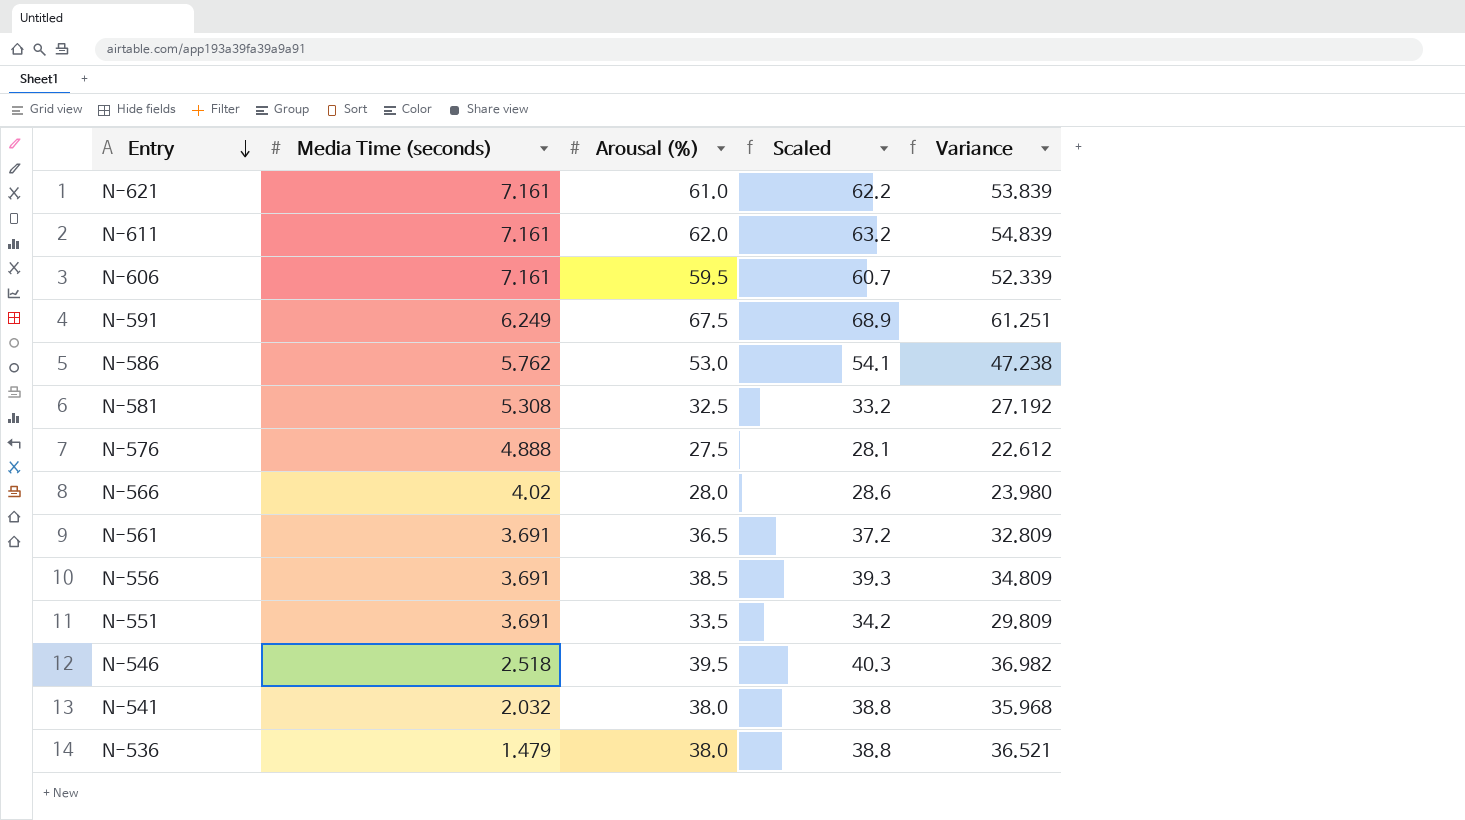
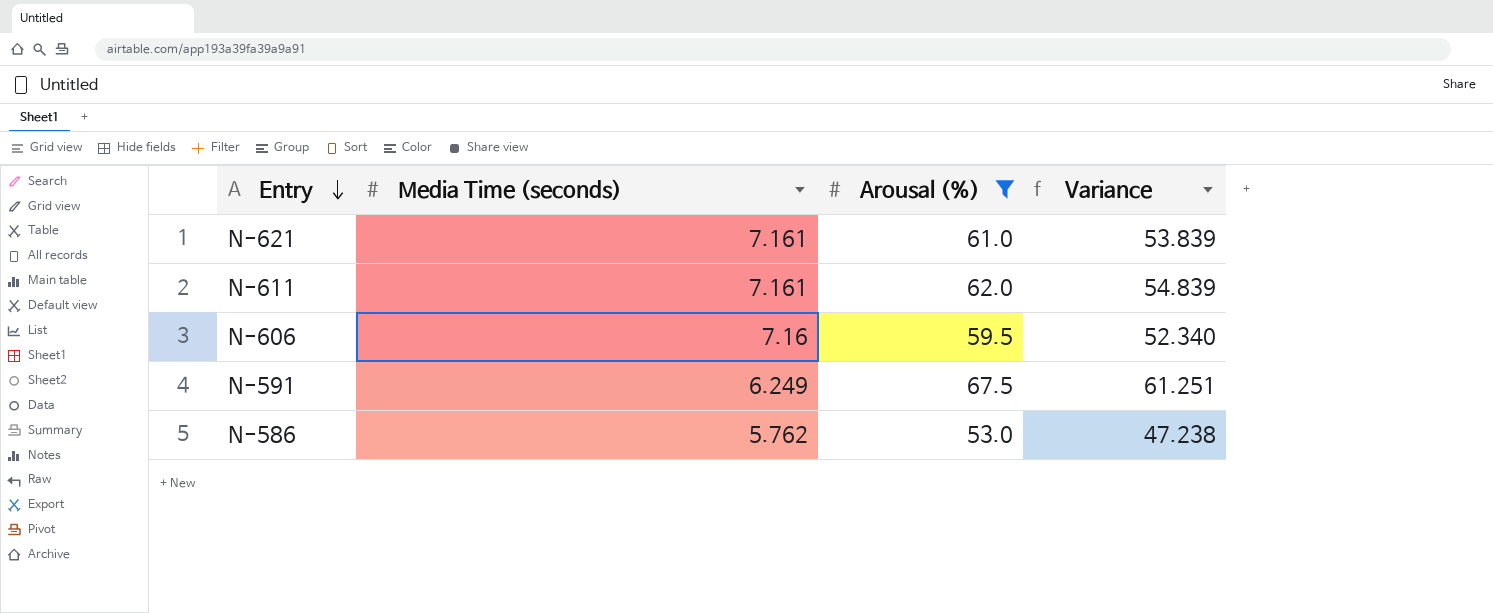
filter: none -> Arousal (%) >= 53.0
column Scaled | formula: [Arousal (%)] * 1.02 -> none
N-606 | Media Time (seconds): 7.161 -> 7.16
N-606 | Variance: 52.339 -> 52.340

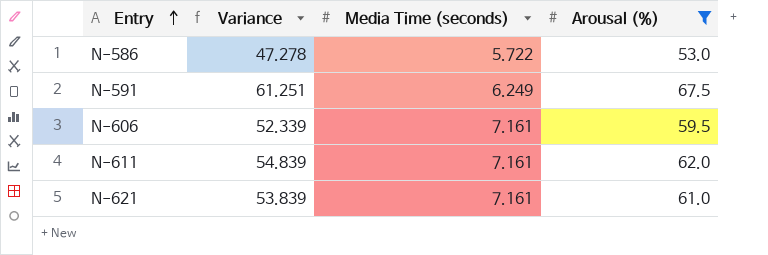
row order: Entry descending -> Entry ascending
column Variance | position: 4 -> 2
N-586 | Variance: 47.238 -> 47.278
N-586 | Media Time (seconds): 5.762 -> 5.722
N-606 | Variance: 52.340 -> 52.339
N-606 | Media Time (seconds): 7.16 -> 7.161

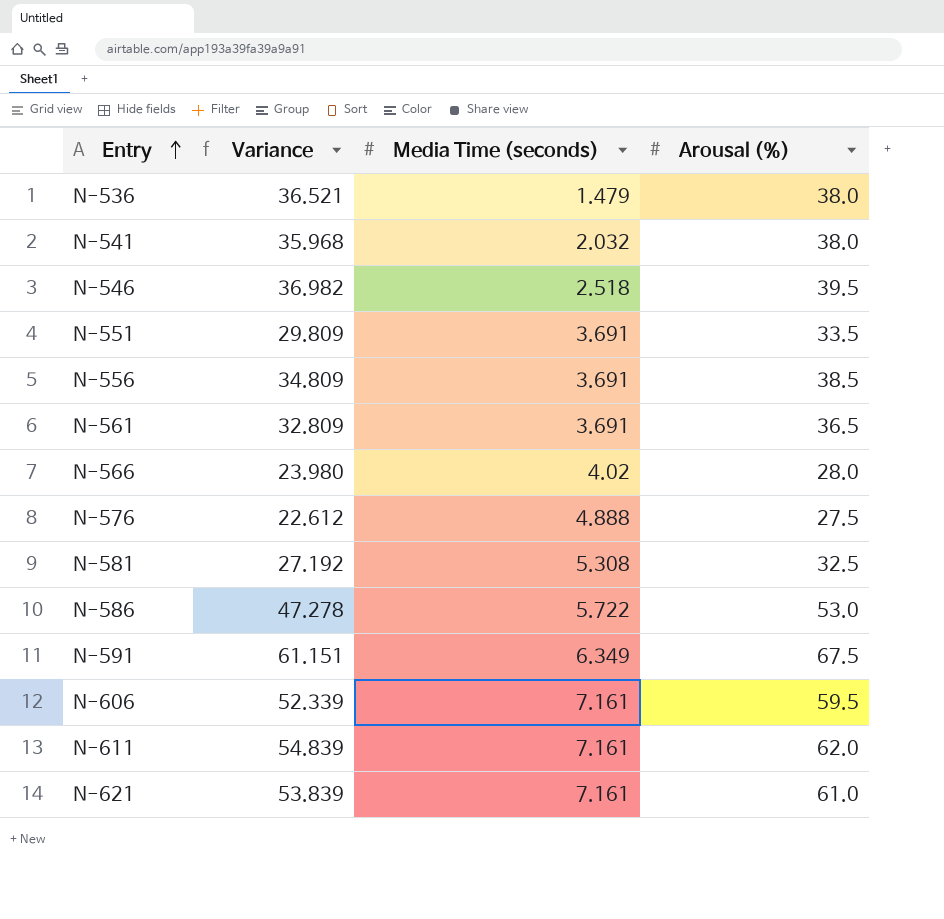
filter: Arousal (%) >= 53.0 -> none
N-591 | Variance: 61.251 -> 61.151
N-591 | Media Time (seconds): 6.249 -> 6.349

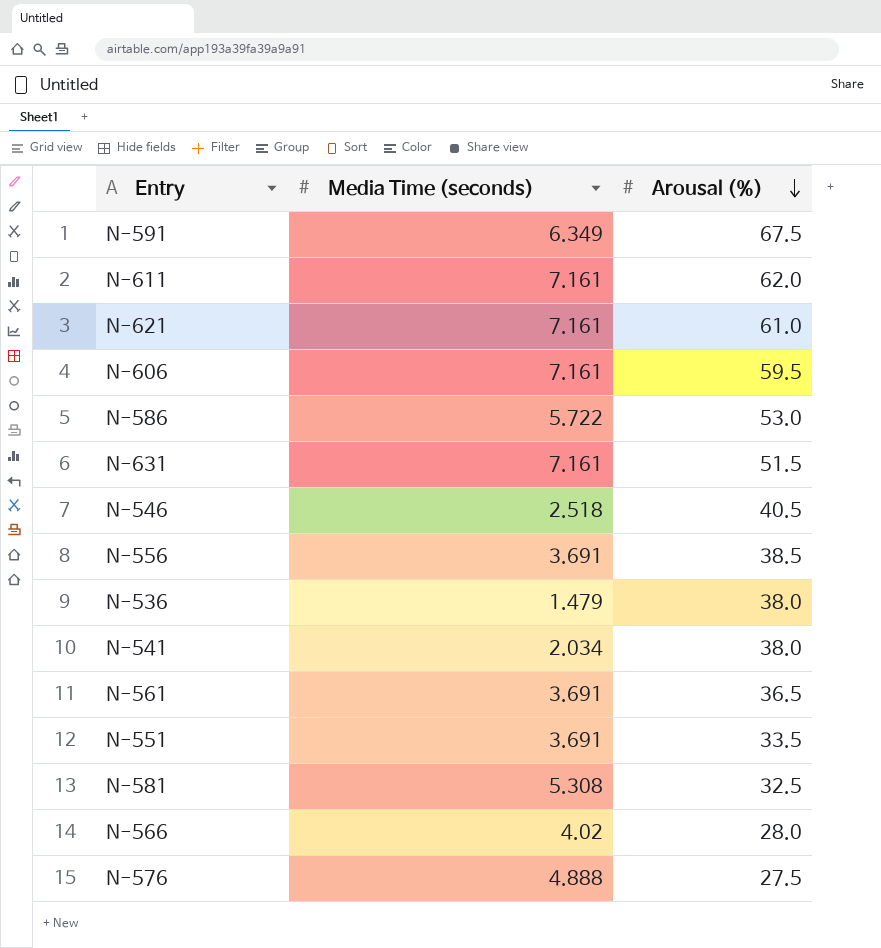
row order: Entry ascending -> Arousal (%) descending
column Variance | formula: [Arousal (%)] - [Media Time (seconds)] -> none
row N-631: none -> 7.161 | 51.5
N-546 | Arousal (%): 39.5 -> 40.5
N-541 | Media Time (seconds): 2.032 -> 2.034

